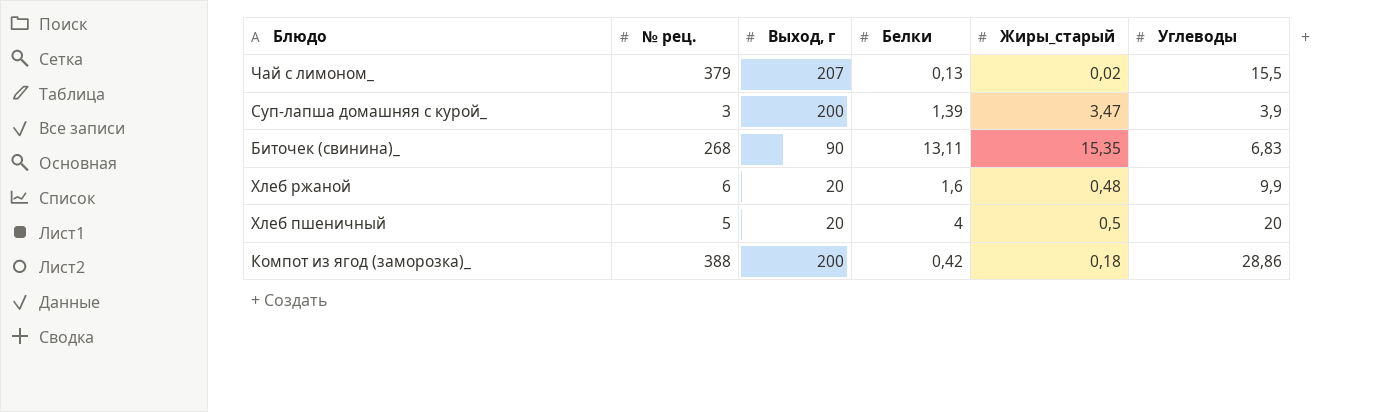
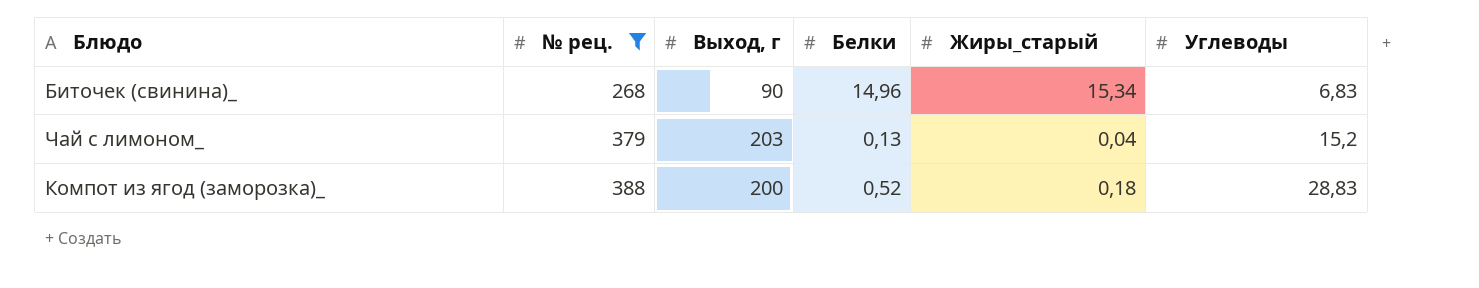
filter: none -> № рец. >= 268
row order: none -> № рец. ascending
Биточек (свинина)_ | Белки: 13,11 -> 14,96
Биточек (свинина)_ | Жиры_старый: 15,35 -> 15,34
Чай с лимоном_ | Выход, г: 207 -> 203
Чай с лимоном_ | Жиры_старый: 0,02 -> 0,04
Чай с лимоном_ | Углеводы: 15,5 -> 15,2
Компот из ягод (заморозка)_ | Белки: 0,42 -> 0,52
Компот из ягод (заморозка)_ | Углеводы: 28,86 -> 28,83

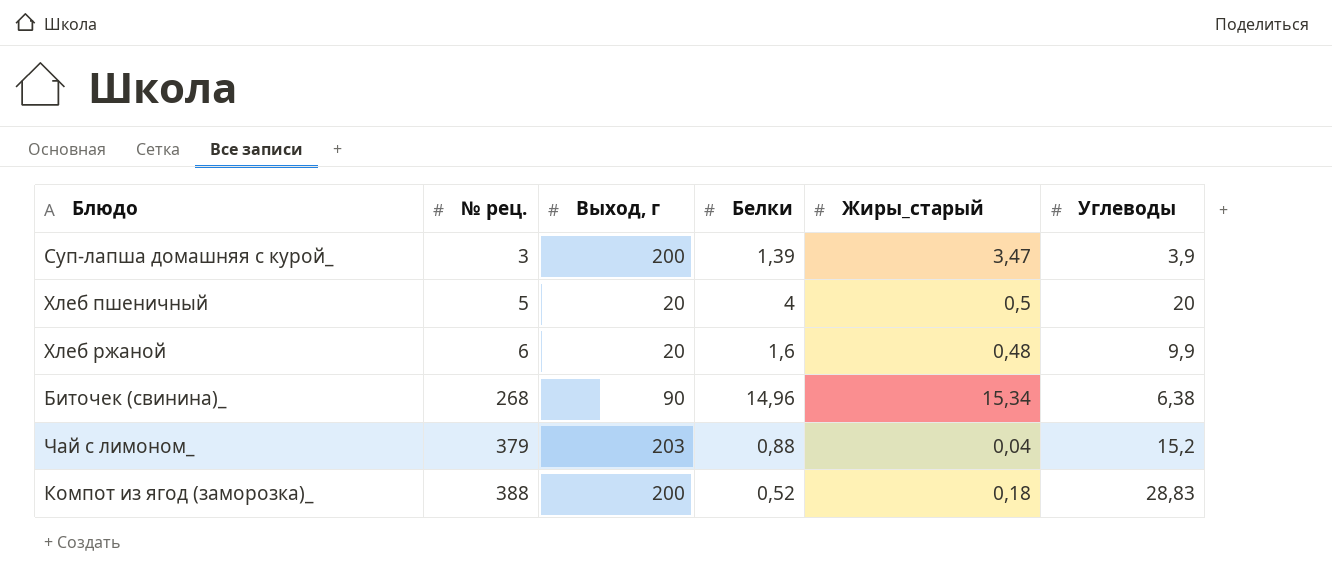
filter: № рец. >= 268 -> none
Биточек (свинина)_ | Углеводы: 6,83 -> 6,38
Чай с лимоном_ | Белки: 0,13 -> 0,88

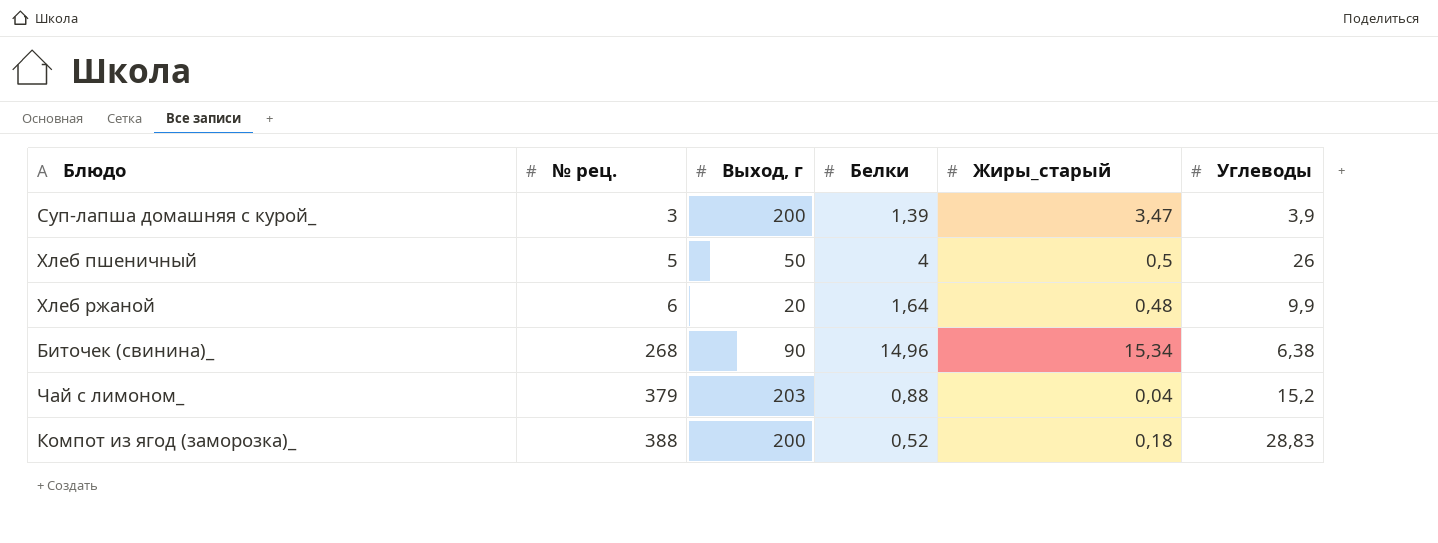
Хлеб пшеничный | Выход, г: 20 -> 50
Хлеб пшеничный | Углеводы: 20 -> 26
Хлеб ржаной | Белки: 1,6 -> 1,64

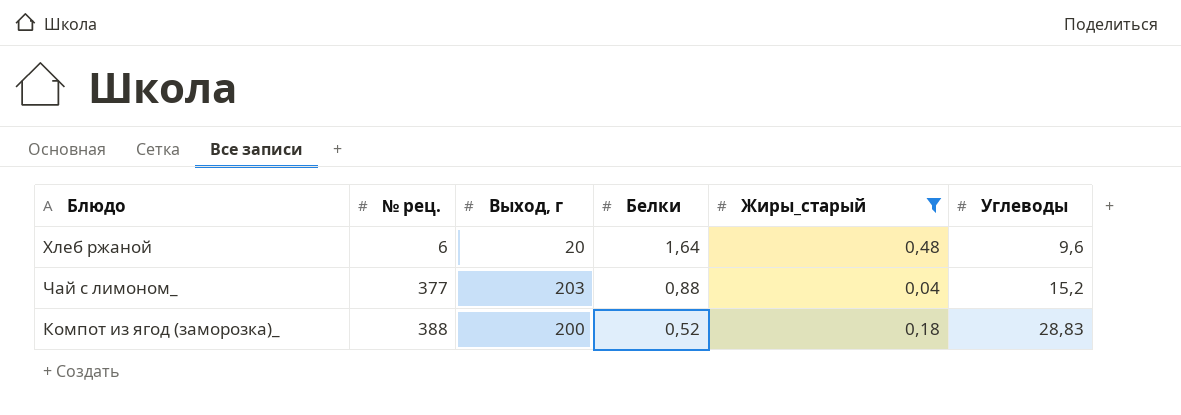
filter: none -> Жиры_старый <= 0,48
Хлеб ржаной | Углеводы: 9,9 -> 9,6
Чай с лимоном_ | № рец.: 379 -> 377

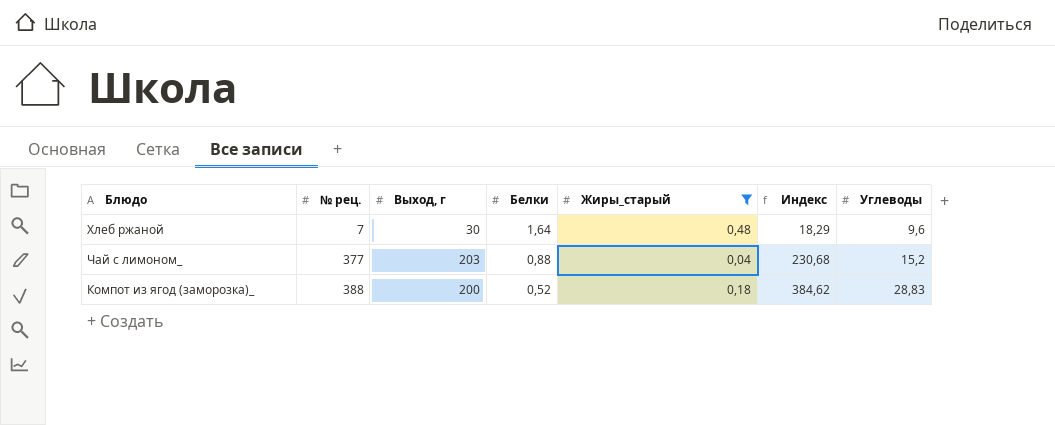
column Индекс | formula: none -> [Выход, г] / [Белки]
Хлеб ржаной | № рец.: 6 -> 7
Хлеб ржаной | Выход, г: 20 -> 30

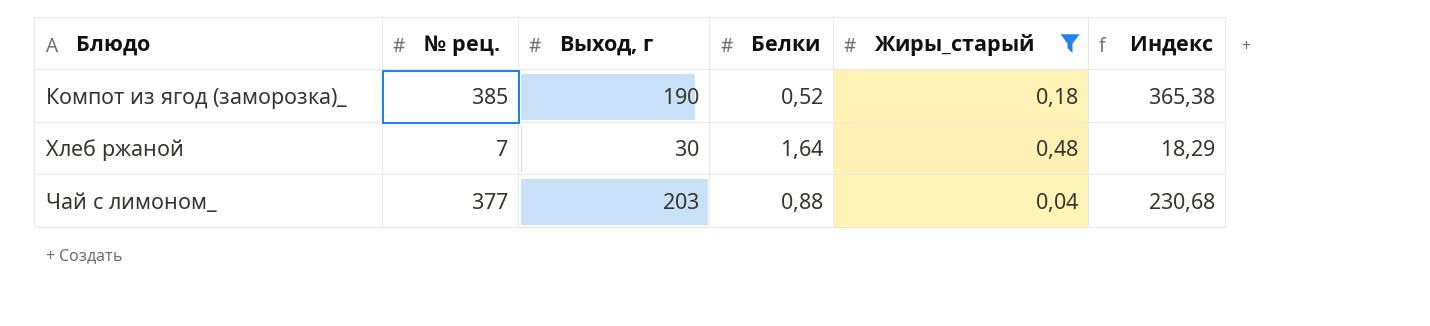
row order: № рец. ascending -> Блюдо ascending
column Углеводы | position: 7 -> none
Компот из ягод (заморозка)_ | № рец.: 388 -> 385
Компот из ягод (заморозка)_ | Выход, г: 200 -> 190
Компот из ягод (заморозка)_ | Индекс: 384,62 -> 365,38

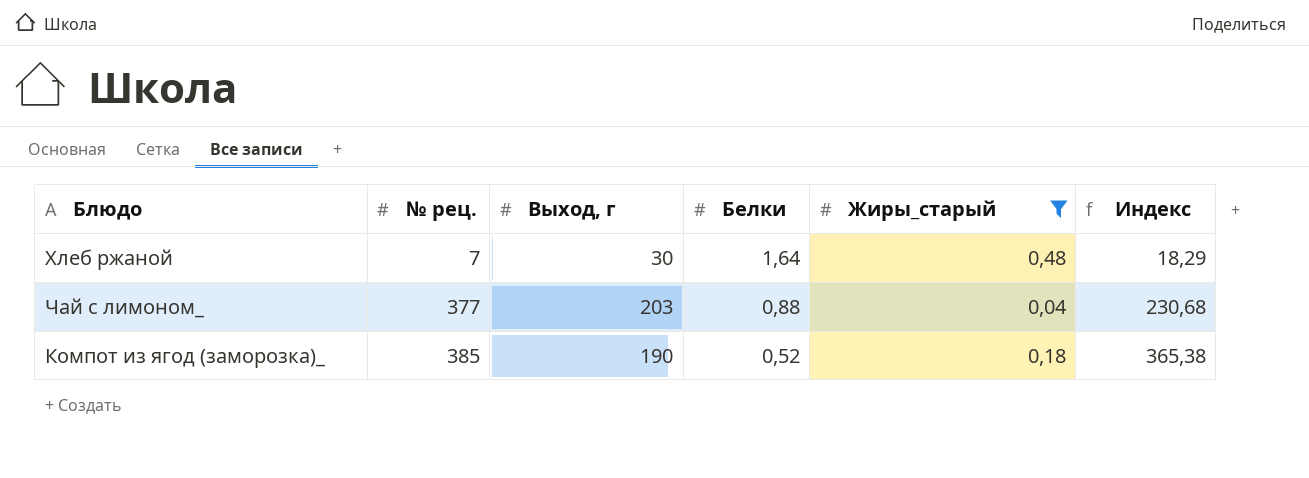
row order: Блюдо ascending -> № рец. ascending

